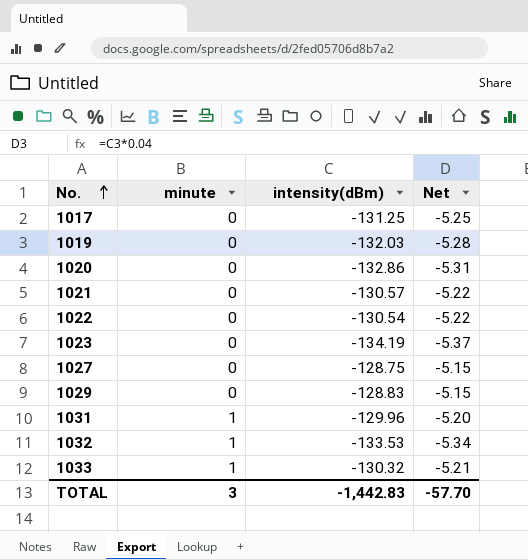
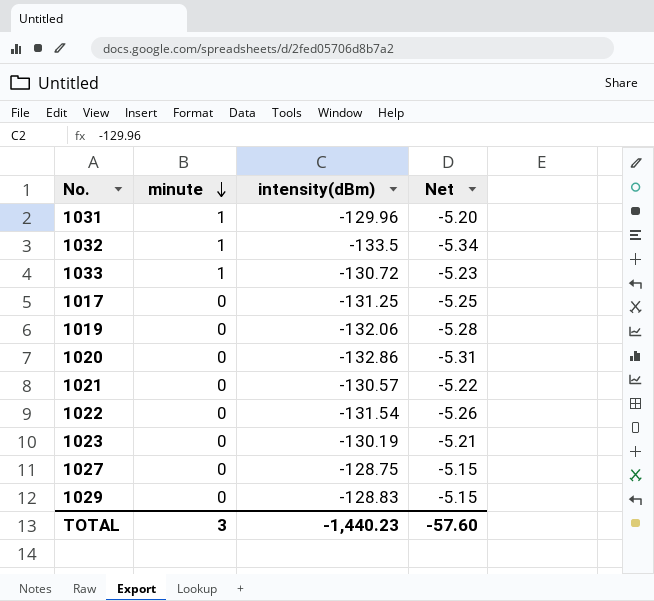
row order: No. ascending -> minute descending
1032 | intensity(dBm): -133.53 -> -133.5
1033 | intensity(dBm): -130.32 -> -130.72
1033 | Net: -5.21 -> -5.23
1019 | intensity(dBm): -132.03 -> -132.06
1022 | intensity(dBm): -130.54 -> -131.54
1022 | Net: -5.22 -> -5.26
1023 | intensity(dBm): -134.19 -> -130.19
1023 | Net: -5.37 -> -5.21
TOTAL | intensity(dBm): -1,442.83 -> -1,440.23
TOTAL | Net: -57.70 -> -57.60

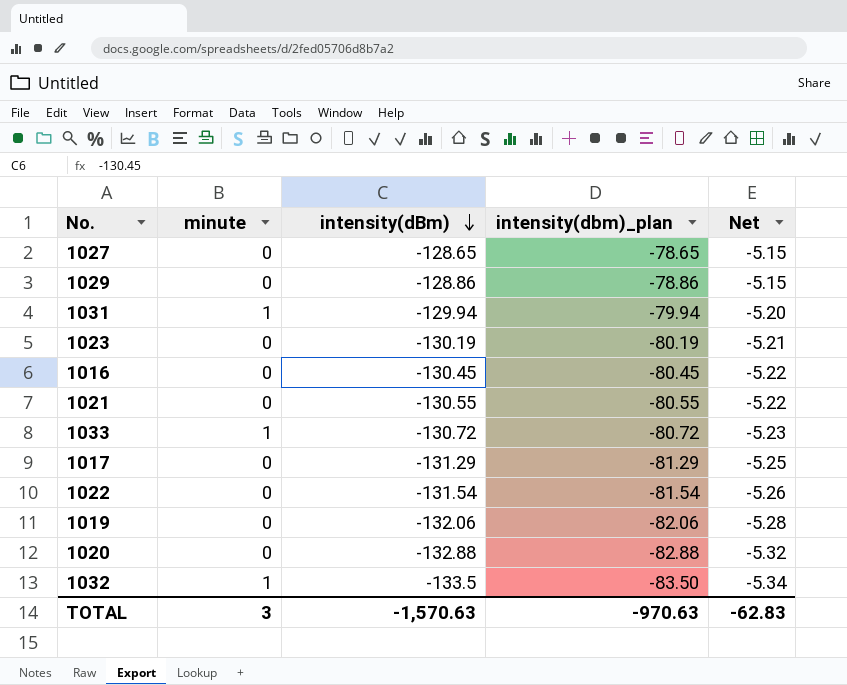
row order: minute descending -> intensity(dBm) descending
column intensity(dbm)_plan | formula: none -> [intensity(dBm)] + 50
1027 | intensity(dBm): -128.75 -> -128.65
1029 | intensity(dBm): -128.83 -> -128.86
1031 | intensity(dBm): -129.96 -> -129.94
row 1016: none -> 0 | -130.45 | -80.45 | -5.22
1021 | intensity(dBm): -130.57 -> -130.55
1017 | intensity(dBm): -131.25 -> -131.29
1020 | intensity(dBm): -132.86 -> -132.88
1020 | Net: -5.31 -> -5.32
TOTAL | intensity(dBm): -1,440.23 -> -1,570.63
TOTAL | Net: -57.60 -> -62.83

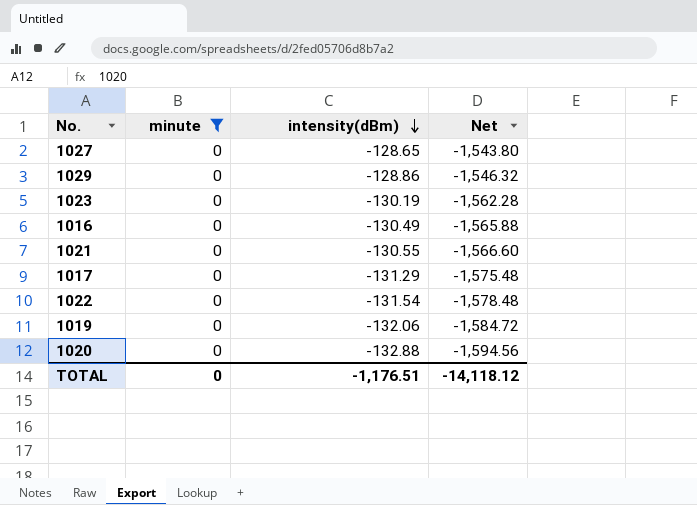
filter: none -> minute = 0
column intensity(dbm)_plan | formula: [intensity(dBm)] + 50 -> none
column Net | formula: [intensity(dBm)] * 0.04 -> [intensity(dBm)] * 12
1016 | intensity(dBm): -130.45 -> -130.49
TOTAL | minute: 3 -> 0
TOTAL | intensity(dBm): -1,570.63 -> -1,176.51
TOTAL | Net: -62.83 -> -14,118.12

